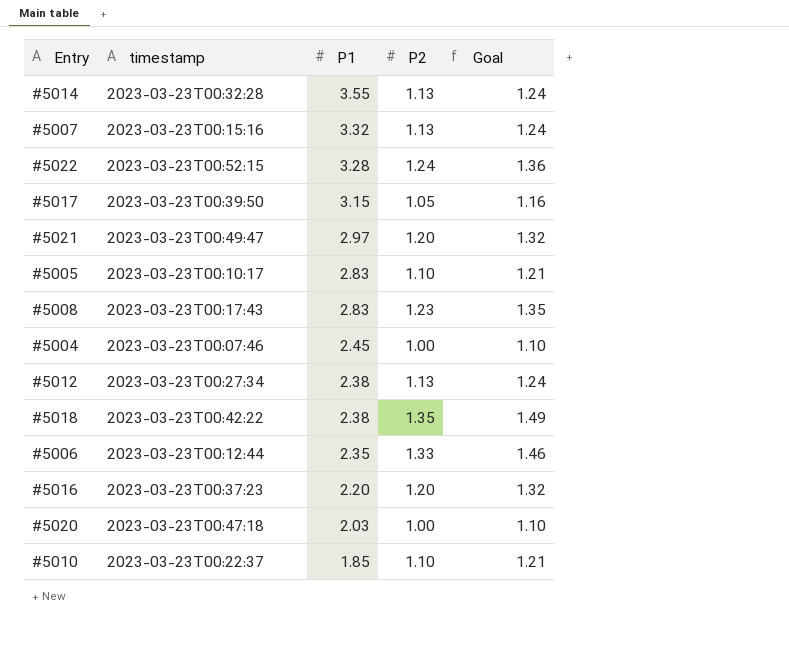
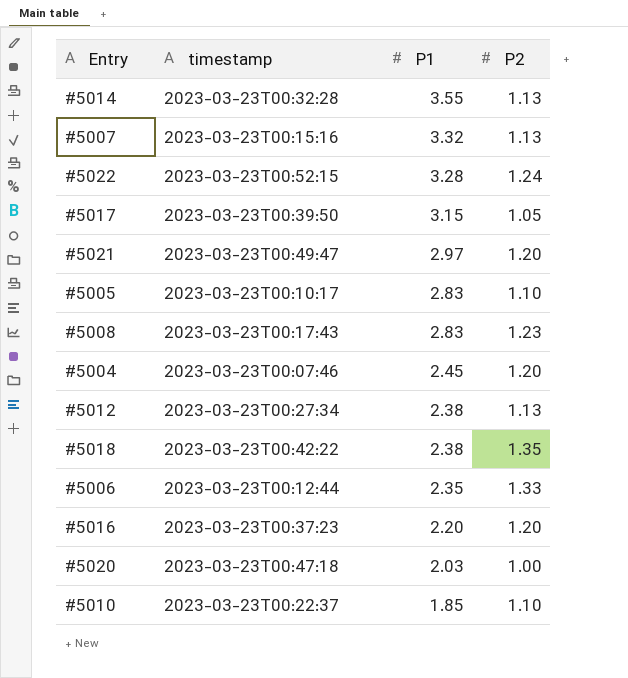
column Goal | formula: [P2] * 1.1 -> none
#5004 | P2: 1.00 -> 1.20

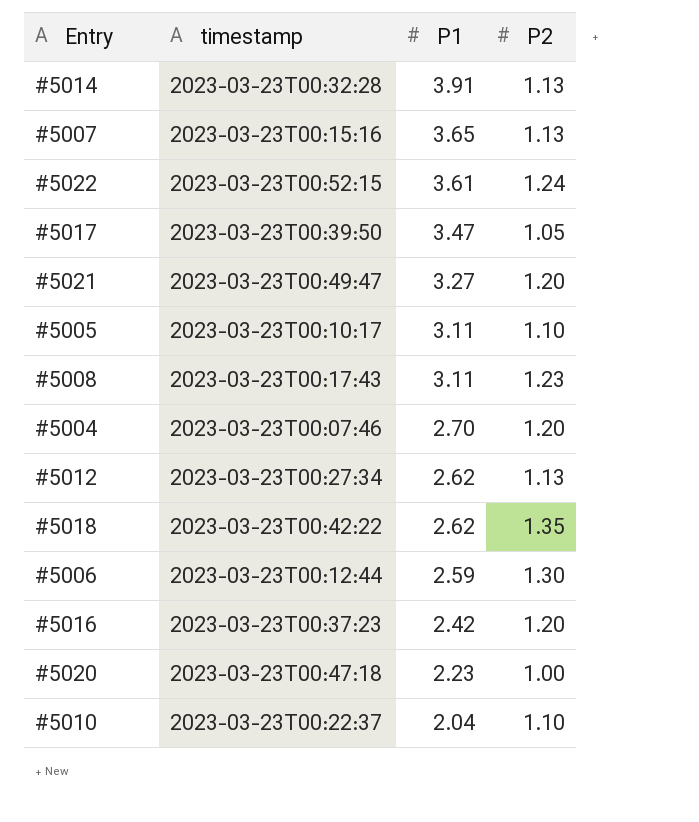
#5014 | P1: 3.55 -> 3.91
#5007 | P1: 3.32 -> 3.65
#5022 | P1: 3.28 -> 3.61
#5017 | P1: 3.15 -> 3.47
#5021 | P1: 2.97 -> 3.27
#5005 | P1: 2.83 -> 3.11
#5008 | P1: 2.83 -> 3.11
#5004 | P1: 2.45 -> 2.70
#5012 | P1: 2.38 -> 2.62
#5018 | P1: 2.38 -> 2.62
#5006 | P1: 2.35 -> 2.59
#5006 | P2: 1.33 -> 1.30
#5016 | P1: 2.20 -> 2.42
#5020 | P1: 2.03 -> 2.23
#5010 | P1: 1.85 -> 2.04

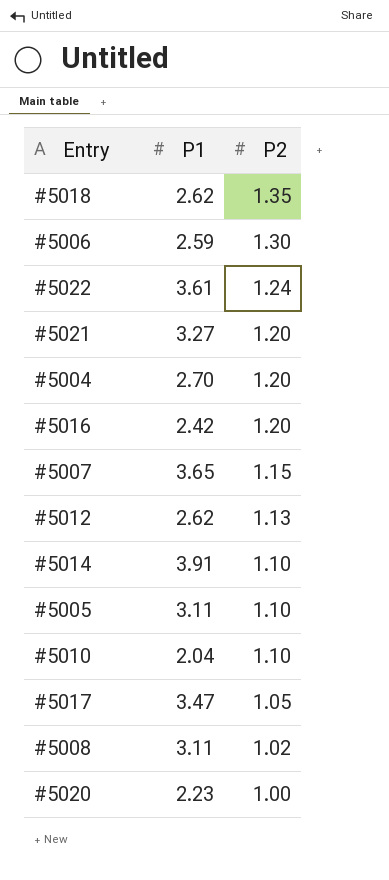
row order: P1 descending -> P2 descending
column timestamp | position: 2 -> none
#5007 | P2: 1.13 -> 1.15
#5014 | P2: 1.13 -> 1.10
#5008 | P2: 1.23 -> 1.02

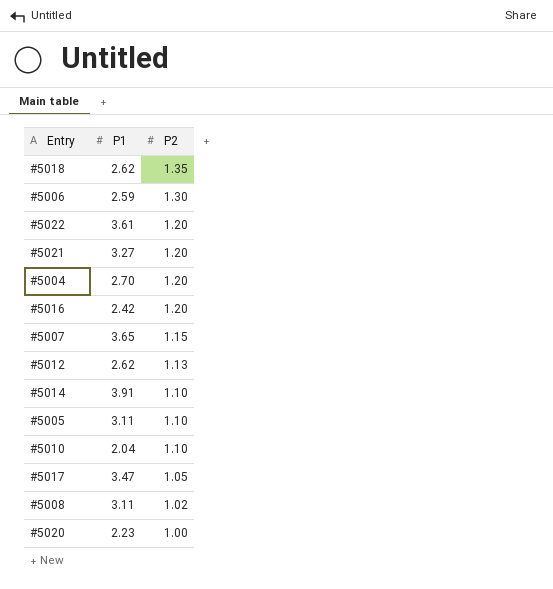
#5022 | P2: 1.24 -> 1.20

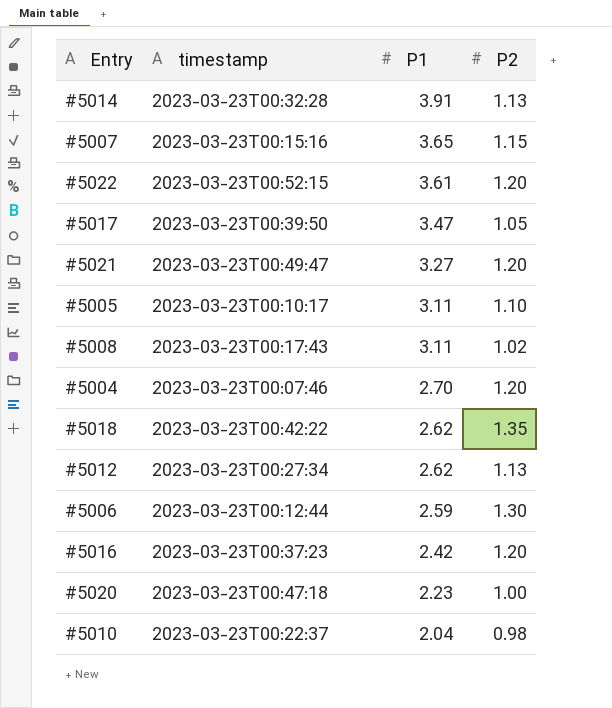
row order: P2 descending -> P1 descending
column timestamp | position: none -> 2
#5014 | P2: 1.10 -> 1.13
#5010 | P2: 1.10 -> 0.98

